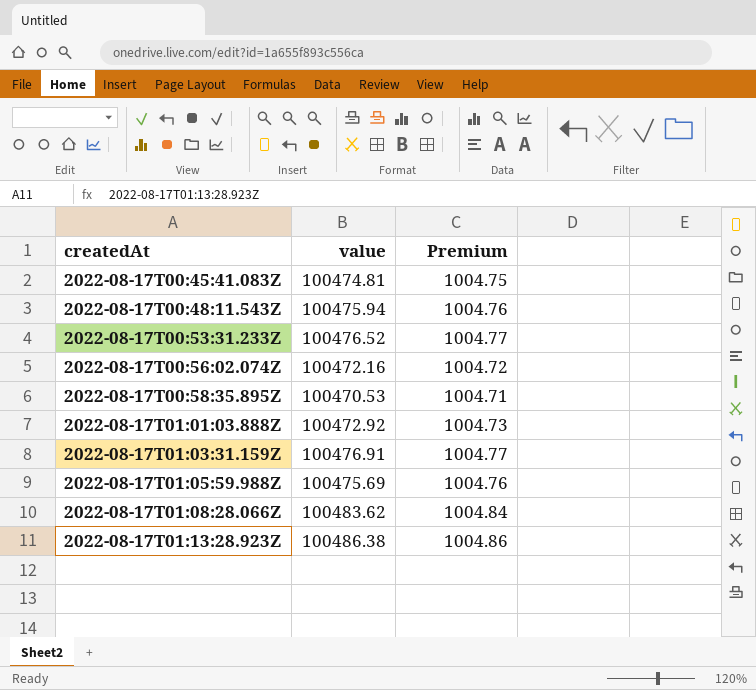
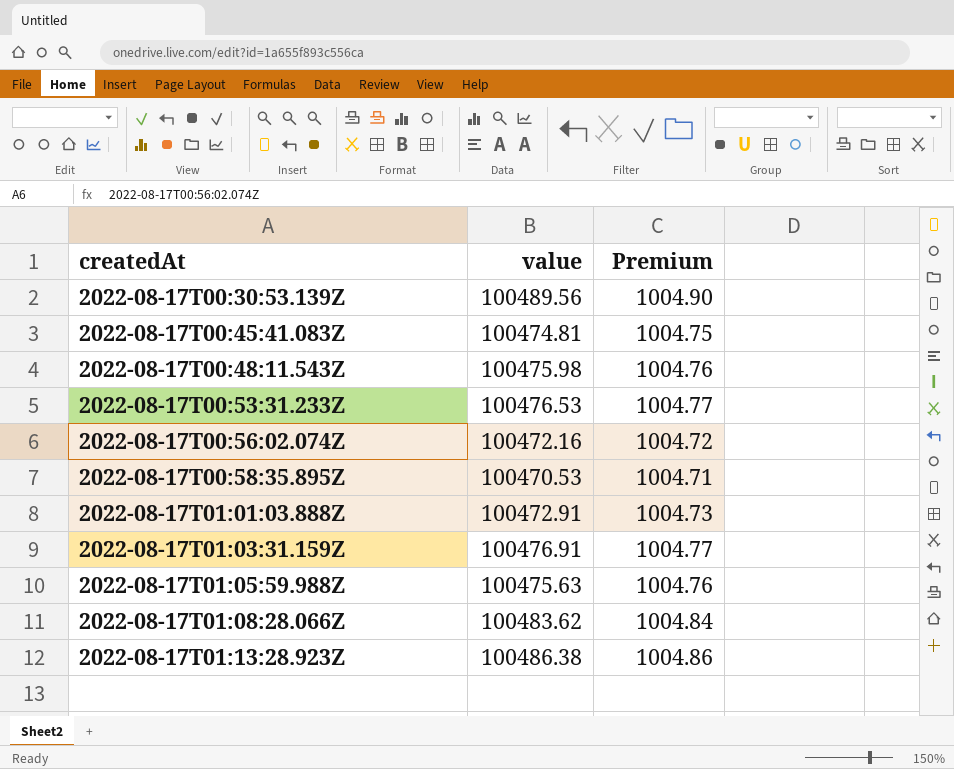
row 2022-08-17T00:30:53.139Z: none -> 100489.56 | 1004.90
2022-08-17T00:48:11.543Z | value: 100475.94 -> 100475.98
2022-08-17T00:53:31.233Z | value: 100476.52 -> 100476.53
2022-08-17T01:01:03.888Z | value: 100472.92 -> 100472.91
2022-08-17T01:05:59.988Z | value: 100475.69 -> 100475.63

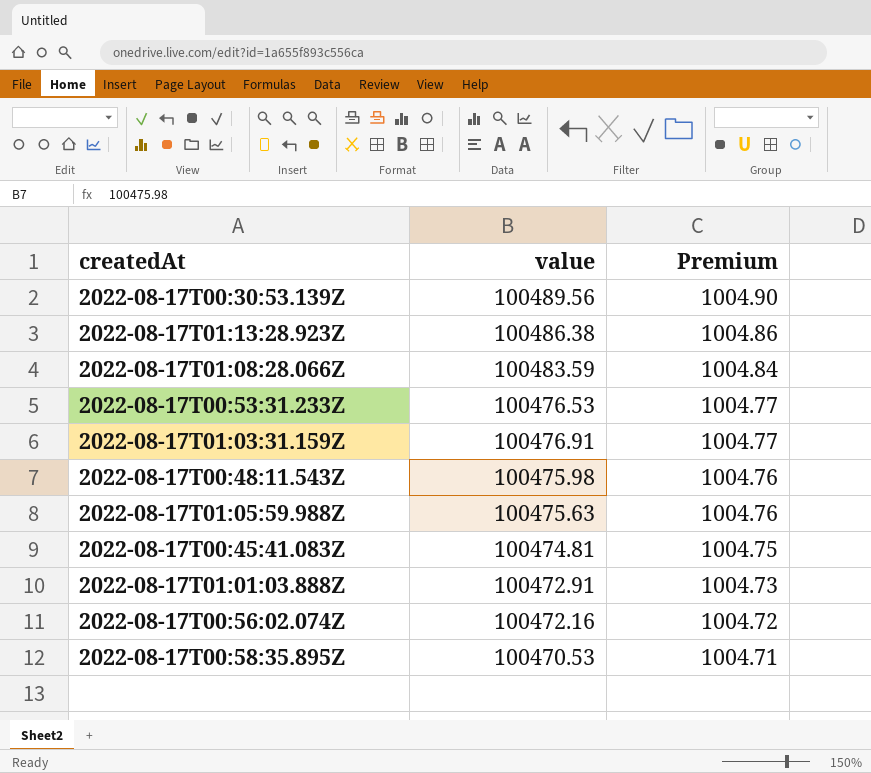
row order: createdAt ascending -> Premium descending
2022-08-17T01:08:28.066Z | value: 100483.62 -> 100483.59

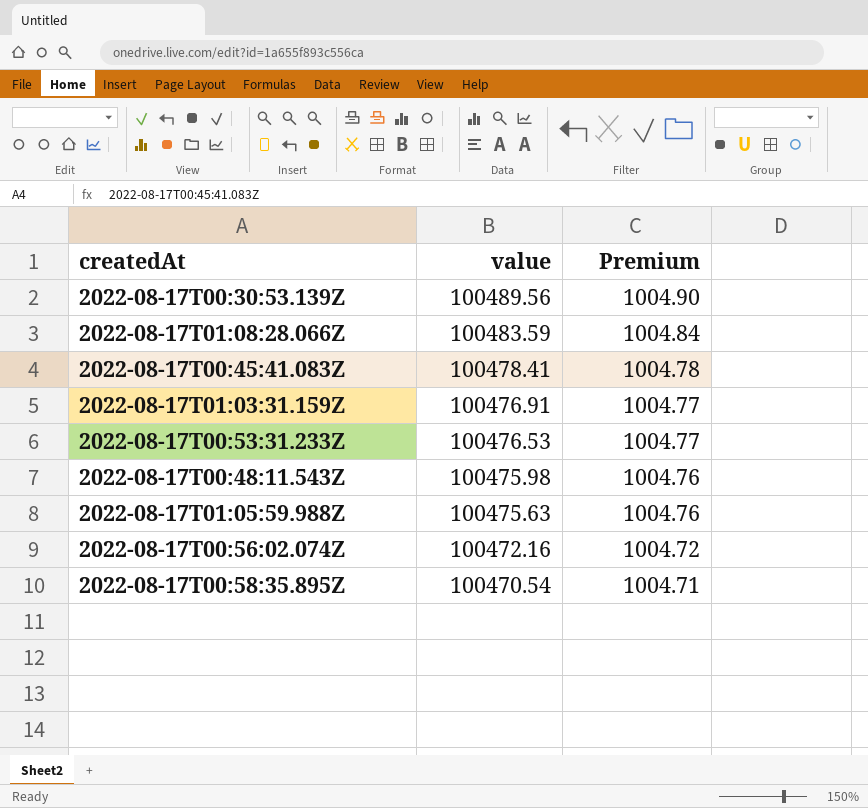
row order: Premium descending -> value descending
row 2022-08-17T01:13:28.923Z: 100486.38 | 1004.86 -> none
row 2022-08-17T01:01:03.888Z: 100472.91 | 1004.73 -> none
2022-08-17T00:45:41.083Z | value: 100474.81 -> 100478.41
2022-08-17T00:45:41.083Z | Premium: 1004.75 -> 1004.78
2022-08-17T00:58:35.895Z | value: 100470.53 -> 100470.54

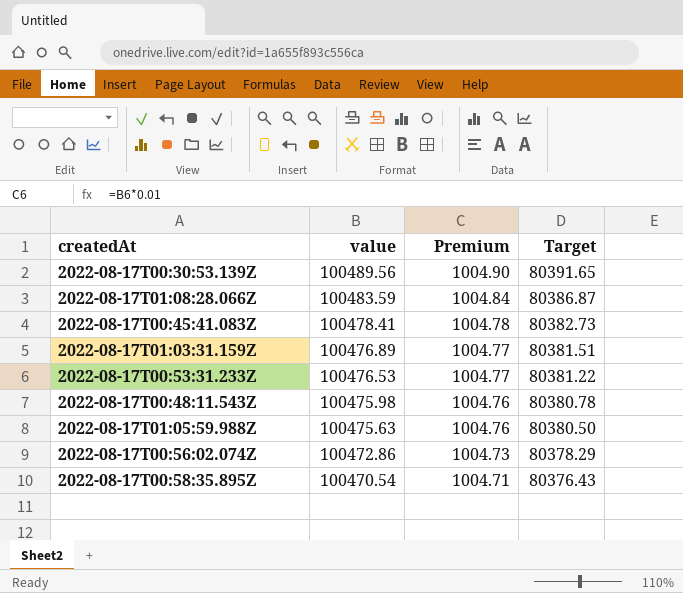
column Target | formula: none -> [value] * 0.8
2022-08-17T01:03:31.159Z | value: 100476.91 -> 100476.89
2022-08-17T00:56:02.074Z | value: 100472.16 -> 100472.86
2022-08-17T00:56:02.074Z | Premium: 1004.72 -> 1004.73

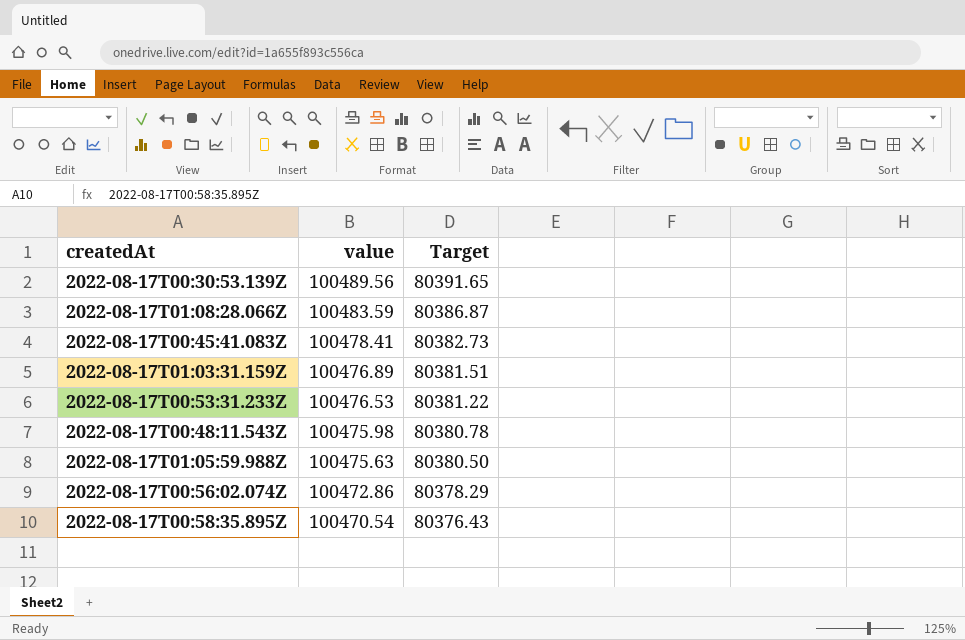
column Premium | formula: [value] * 0.01 -> none

